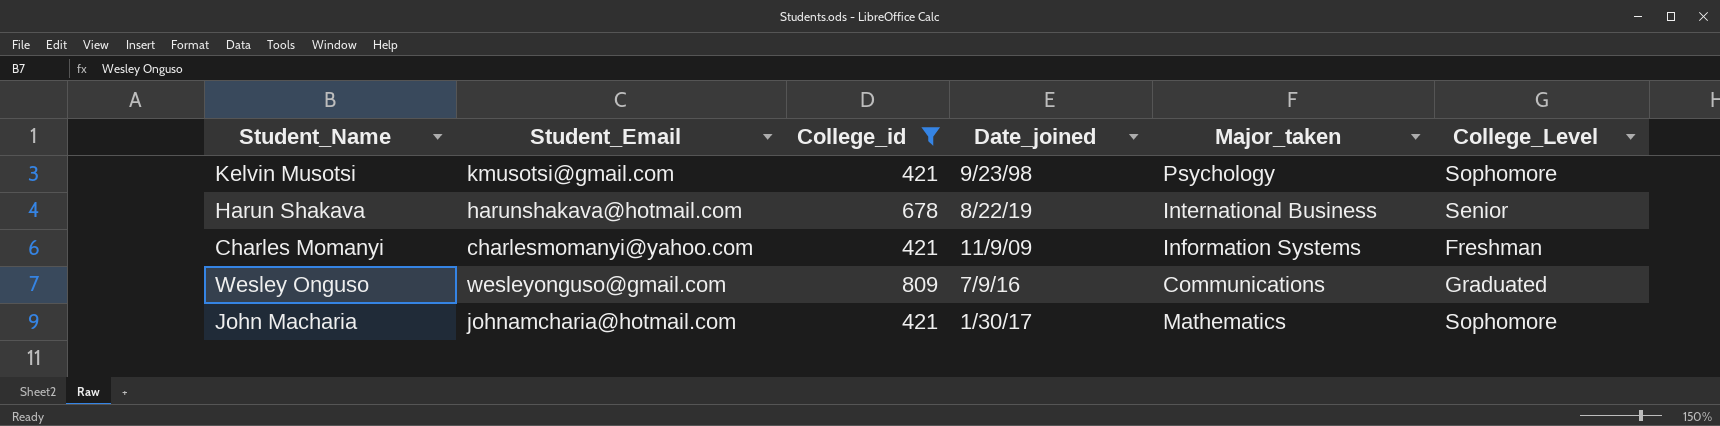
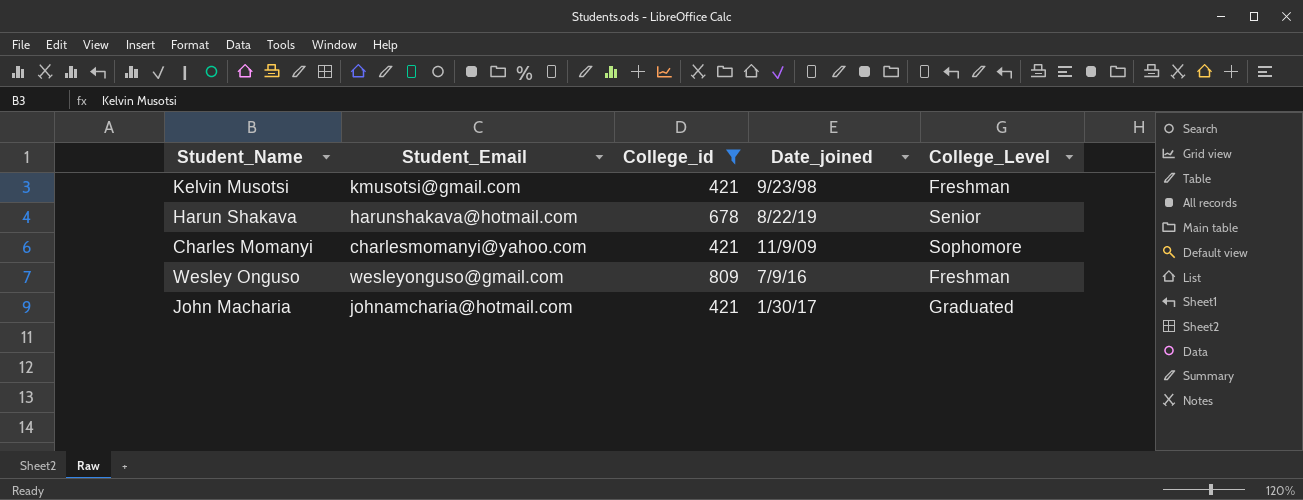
column Major_taken | position: 5 -> none
Kelvin Musotsi | College_Level: Sophomore -> Freshman
Charles Momanyi | College_Level: Freshman -> Sophomore
Wesley Onguso | College_Level: Graduated -> Freshman
John Macharia | College_Level: Sophomore -> Graduated

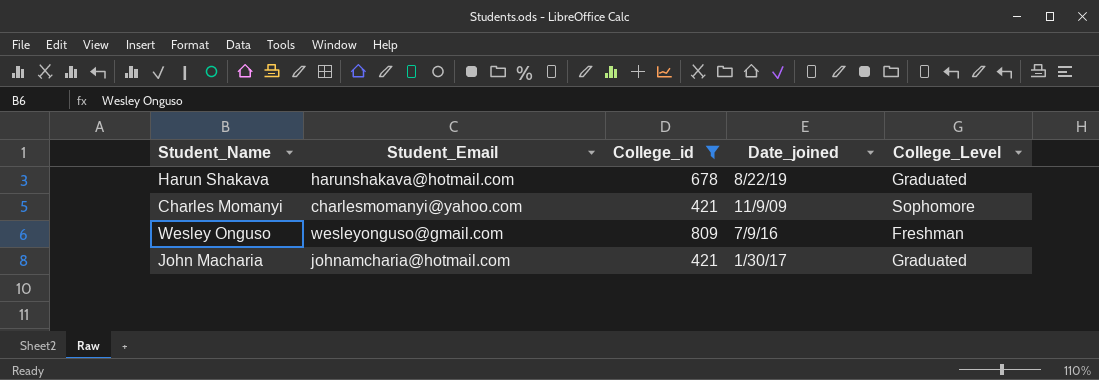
row Kelvin Musotsi: kmusotsi@gmail.com | 421 | 9/23/98 | Freshman -> none
Harun Shakava | College_Level: Senior -> Graduated

